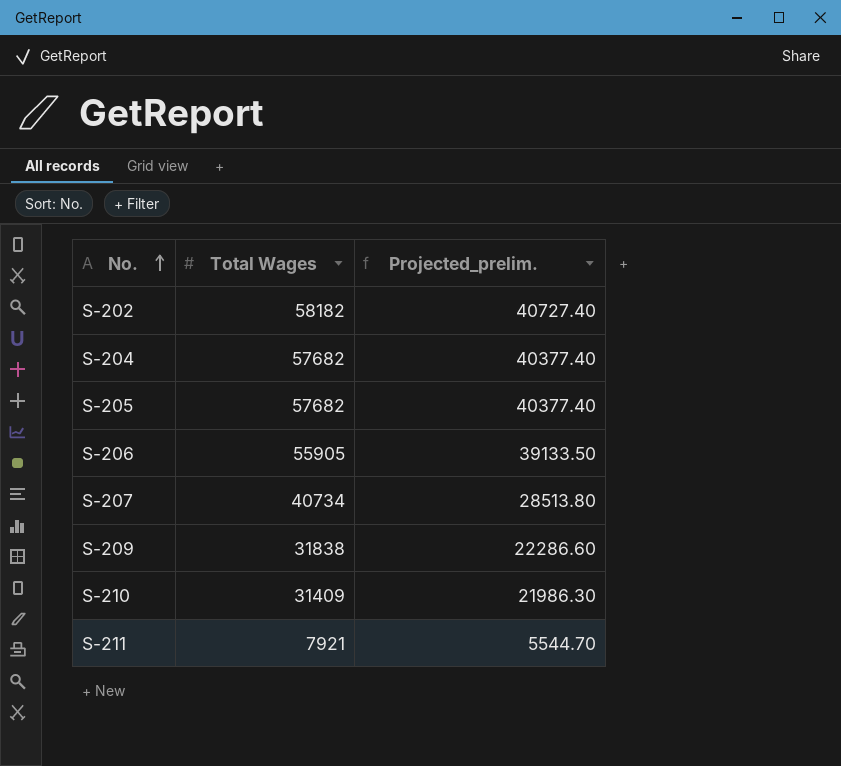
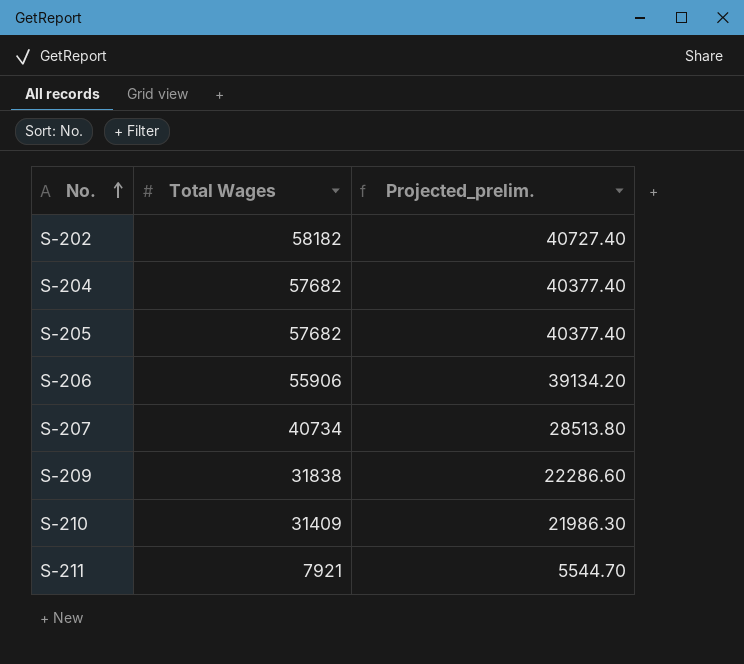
S-206 | Total Wages: 55905 -> 55906
S-206 | Projected_prelim.: 39133.50 -> 39134.20

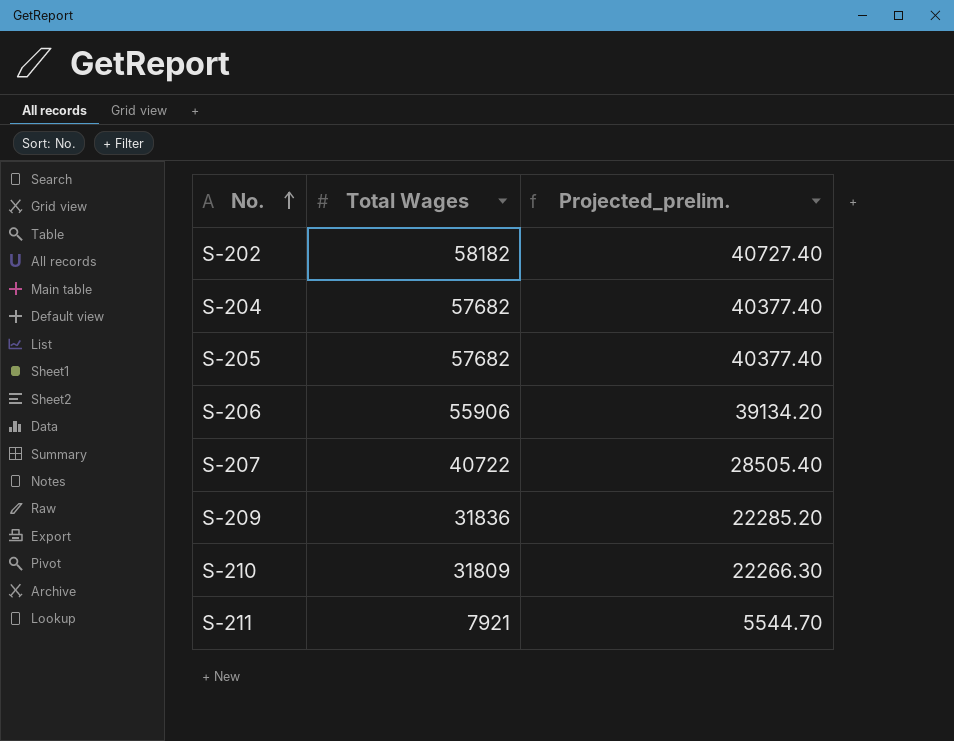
S-207 | Total Wages: 40734 -> 40722
S-207 | Projected_prelim.: 28513.80 -> 28505.40
S-209 | Total Wages: 31838 -> 31836
S-209 | Projected_prelim.: 22286.60 -> 22285.20
S-210 | Total Wages: 31409 -> 31809
S-210 | Projected_prelim.: 21986.30 -> 22266.30

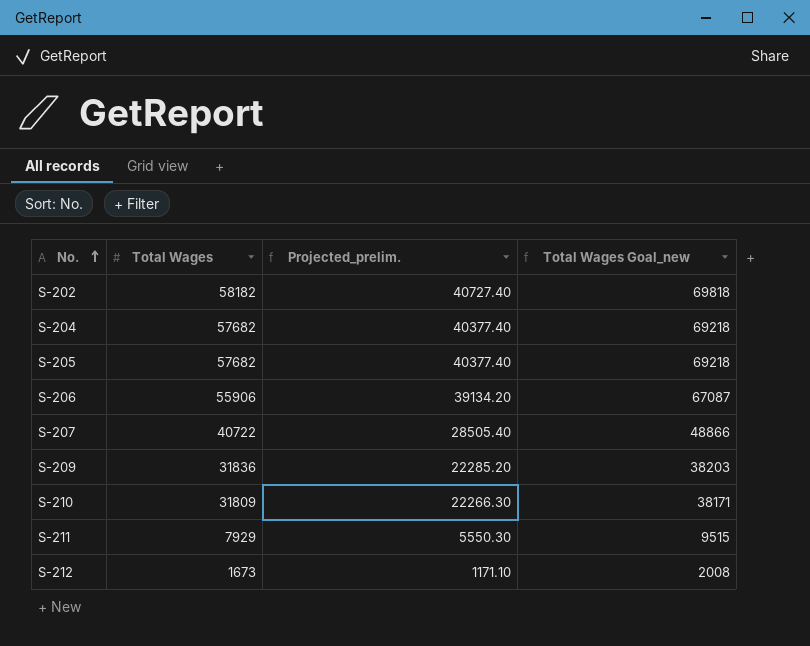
column Total Wages Goal_new | formula: none -> [Total Wages] * 1.2
S-211 | Total Wages: 7921 -> 7929
S-211 | Projected_prelim.: 5544.70 -> 5550.30
row S-212: none -> 1673 | 1171.10 | 2008

